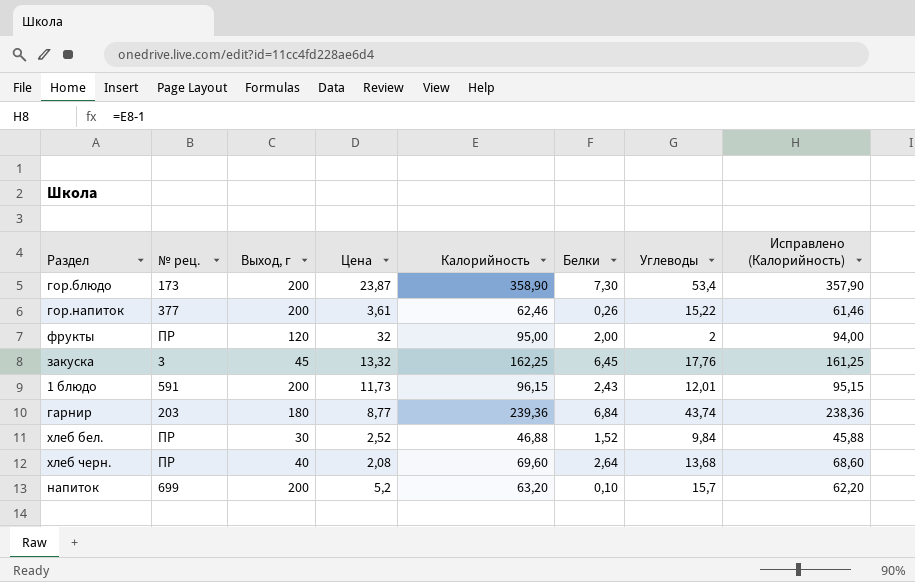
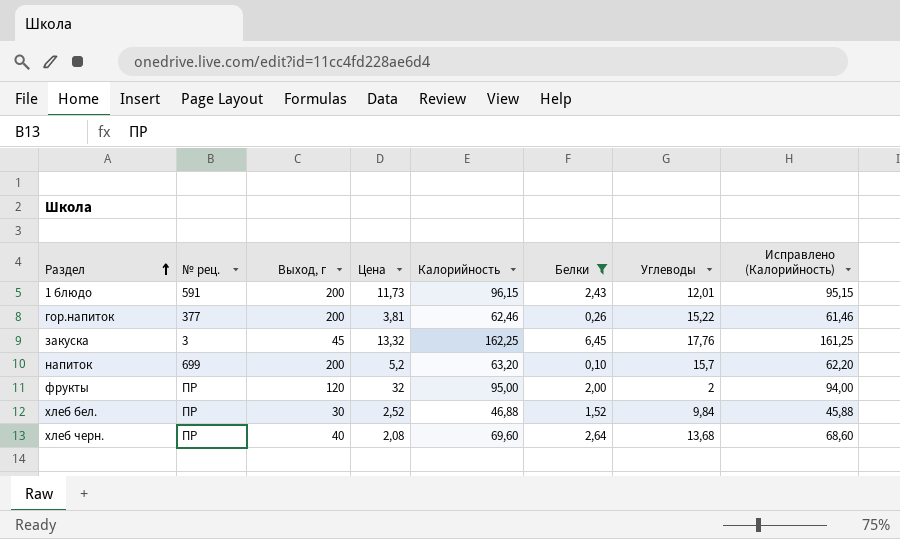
filter: none -> Белки <= 6,45
row order: none -> Раздел ascending
гор.напиток | Цена: 3,61 -> 3,81

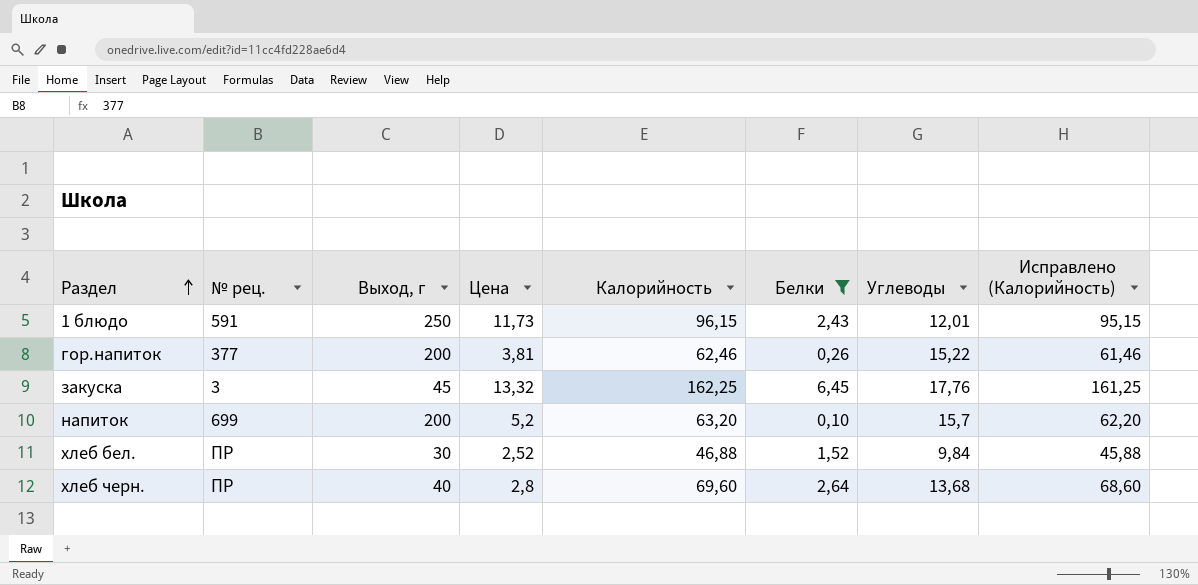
row фрукты: ПР | 120 | 32 | 95,00 | 2,00 | 2 | 94,00 -> none
1 блюдо | Выход, г: 200 -> 250
хлеб черн. | Цена: 2,08 -> 2,8

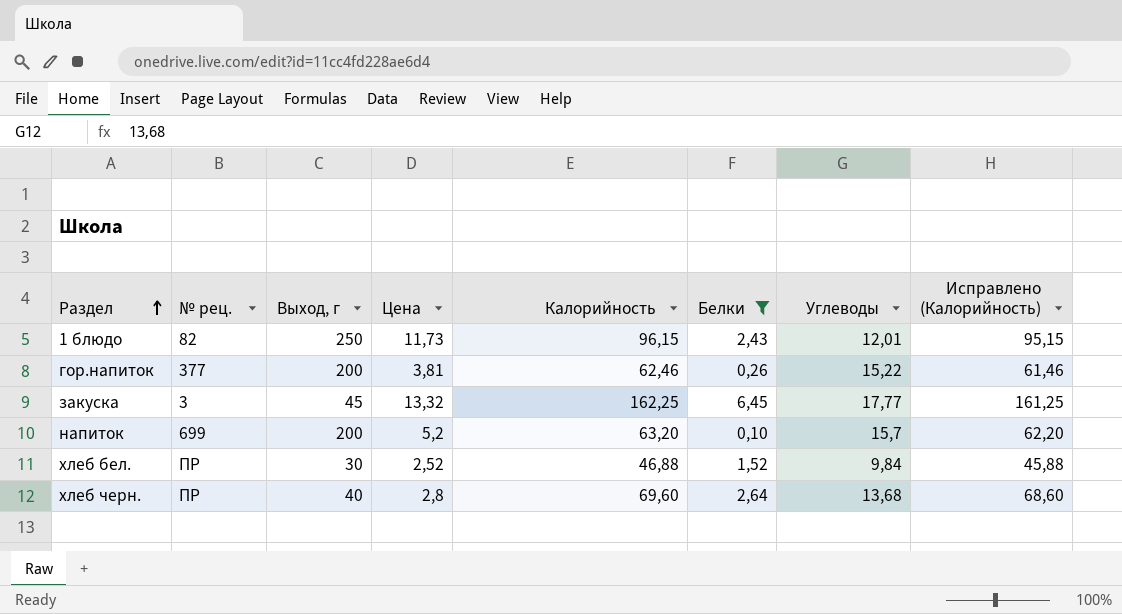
1 блюдо | № рец.: 591 -> 82
закуска | Углеводы: 17,76 -> 17,77

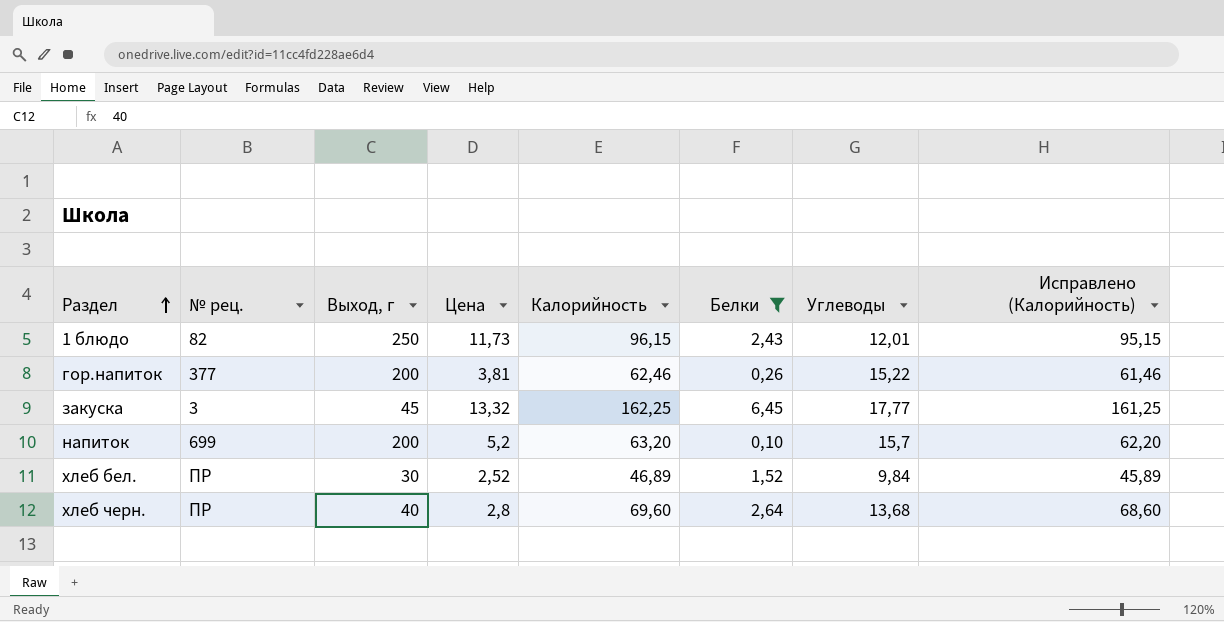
хлеб бел. | Калорийность: 46,88 -> 46,89
хлеб бел. | Исправлено (Калорийность): 45,88 -> 45,89

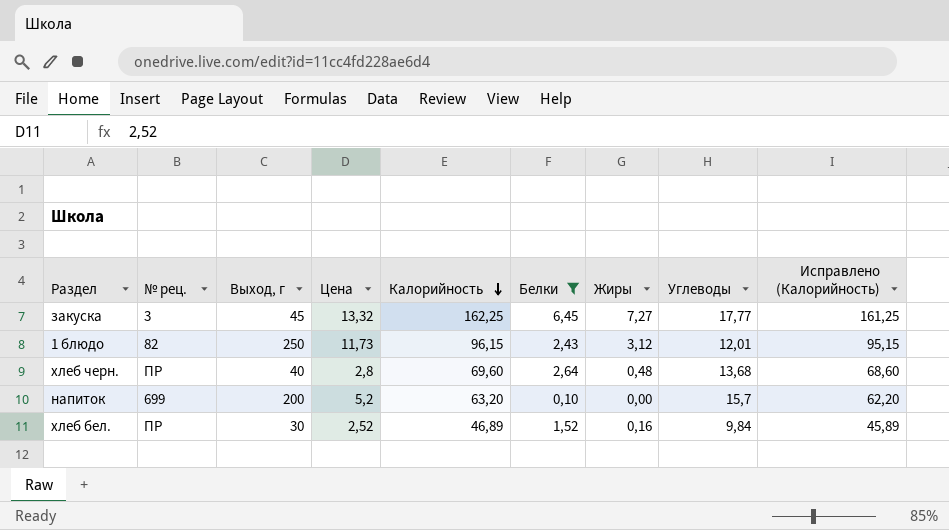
row order: Раздел ascending -> Калорийность descending
column Жиры | position: none -> 7
row гор.напиток: 377 | 200 | 3,81 | 62,46 | 0,26 | 15,22 | 61,46 -> none

